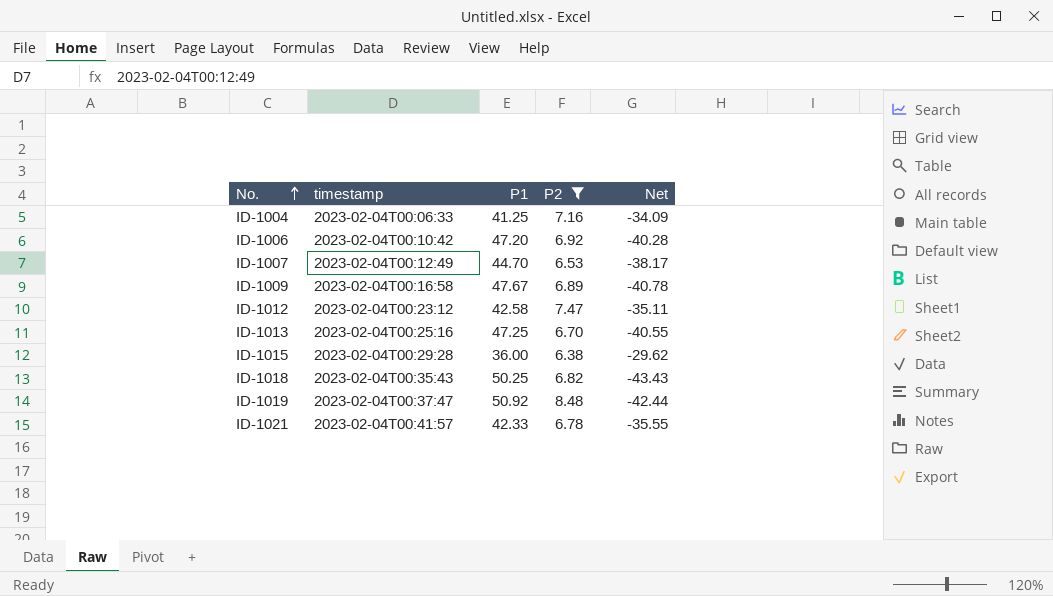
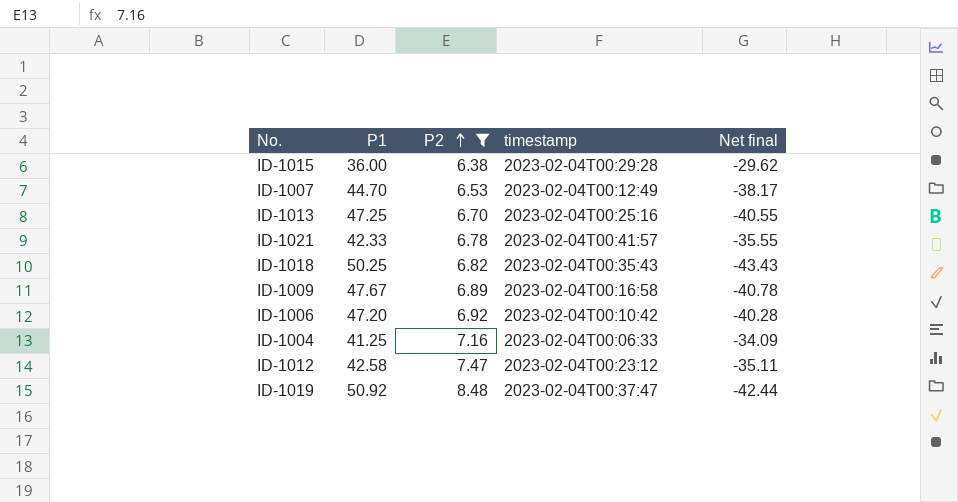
row order: No. ascending -> P2 ascending
column timestamp | position: 2 -> 4
column name: Net -> Net final

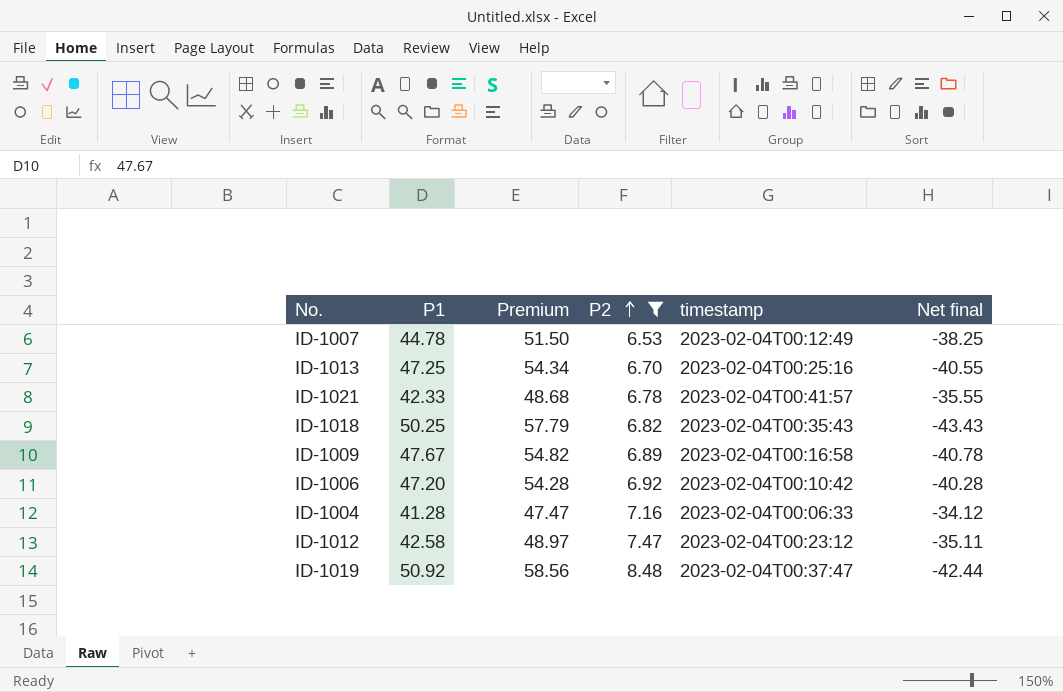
column Premium | formula: none -> [P1] * 1.15
row ID-1015: 36.00 | 6.38 | 2023-02-04T00:29:28 | -29.62 -> none
ID-1007 | P1: 44.70 -> 44.78
ID-1007 | Net final: -38.17 -> -38.25
ID-1004 | P1: 41.25 -> 41.28
ID-1004 | Net final: -34.09 -> -34.12

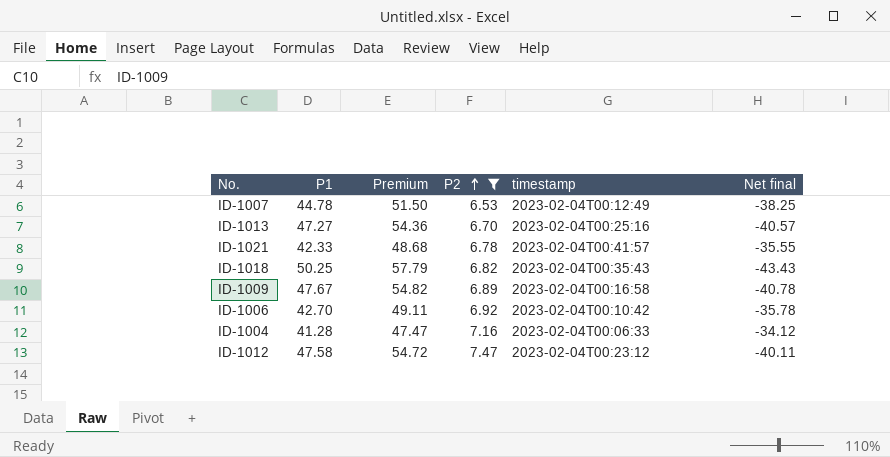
row ID-1019: 50.92 | 58.56 | 8.48 | 2023-02-04T00:37:47 | -42.44 -> none
ID-1013 | P1: 47.25 -> 47.27
ID-1013 | Premium: 54.34 -> 54.36
ID-1013 | Net final: -40.55 -> -40.57
ID-1006 | P1: 47.20 -> 42.70
ID-1006 | Premium: 54.28 -> 49.11
ID-1006 | Net final: -40.28 -> -35.78
ID-1012 | P1: 42.58 -> 47.58
ID-1012 | Premium: 48.97 -> 54.72
ID-1012 | Net final: -35.11 -> -40.11

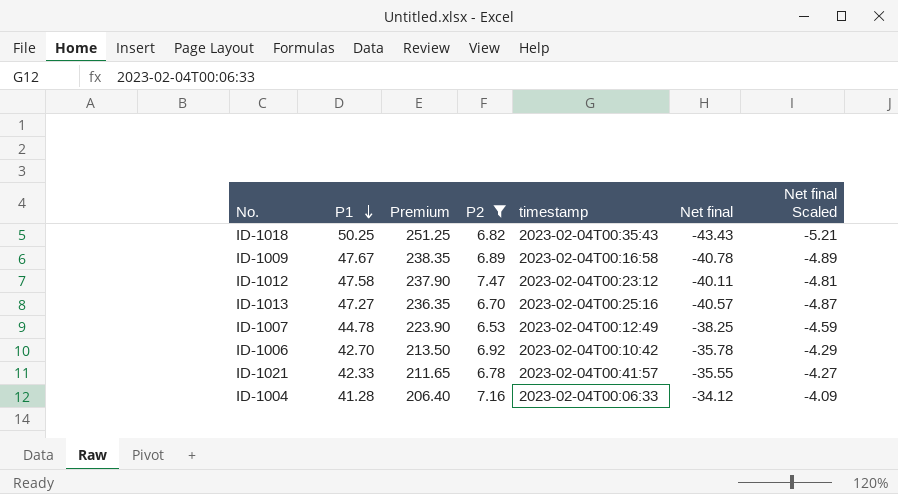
row order: P2 ascending -> P1 descending
column Premium | formula: [P1] * 1.15 -> [P1] * 5
column Net final Scaled | formula: none -> [Net final] * 0.12

